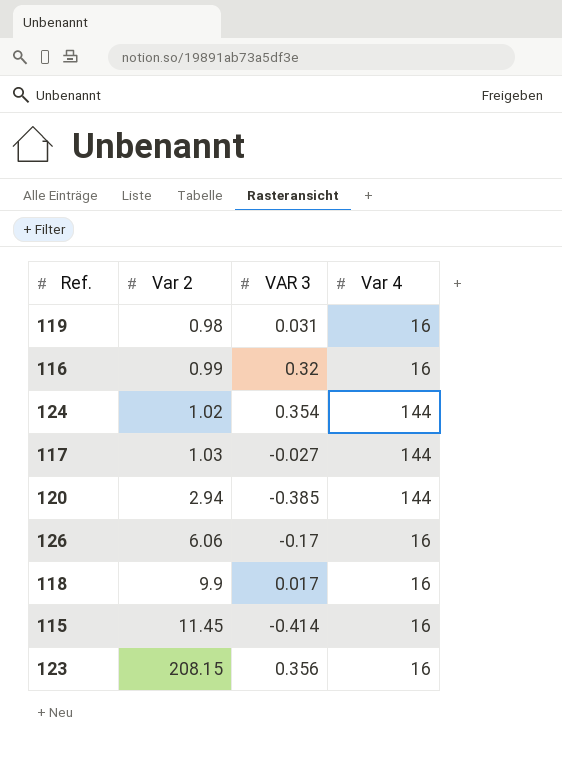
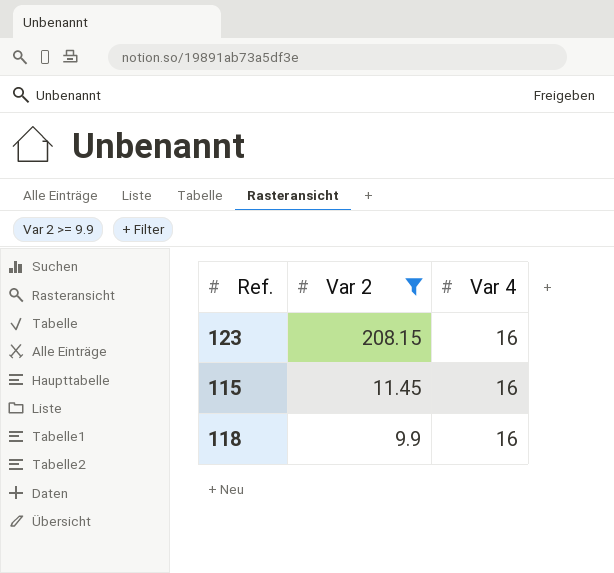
filter: none -> Var 2 >= 9.9
row order: Var 2 ascending -> Var 2 descending
column VAR 3 | position: 3 -> none

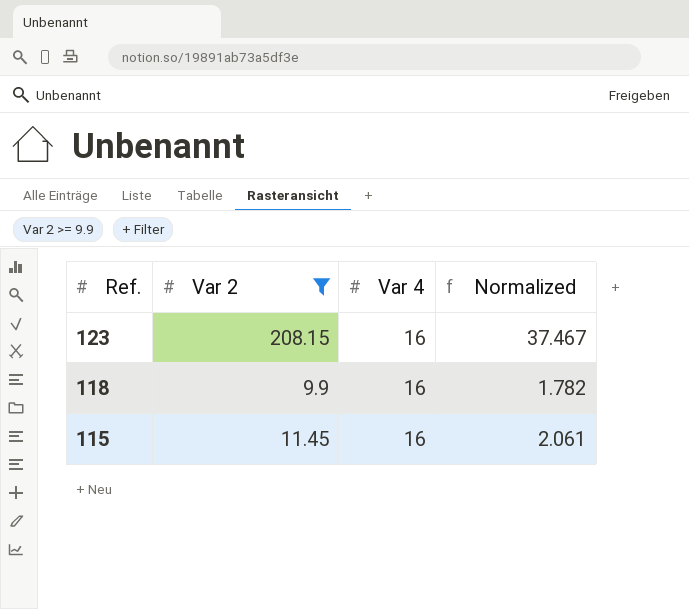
row order: Var 2 descending -> Ref. descending
column Normalized | formula: none -> [Var 2] * 0.18

